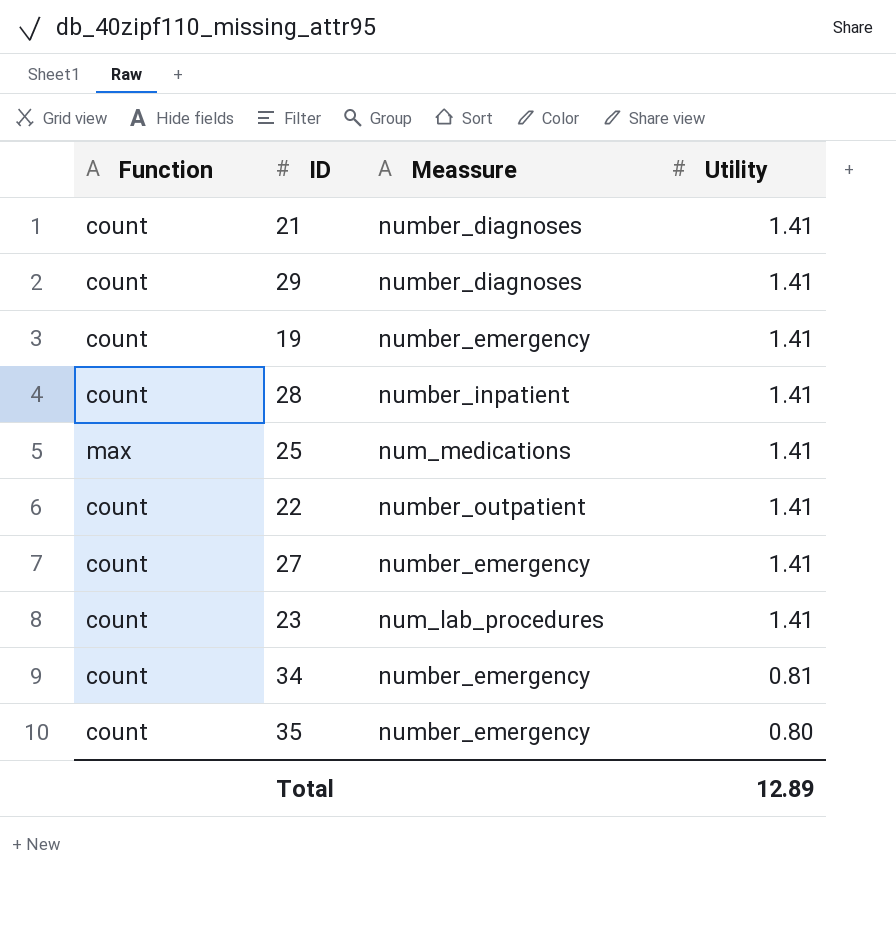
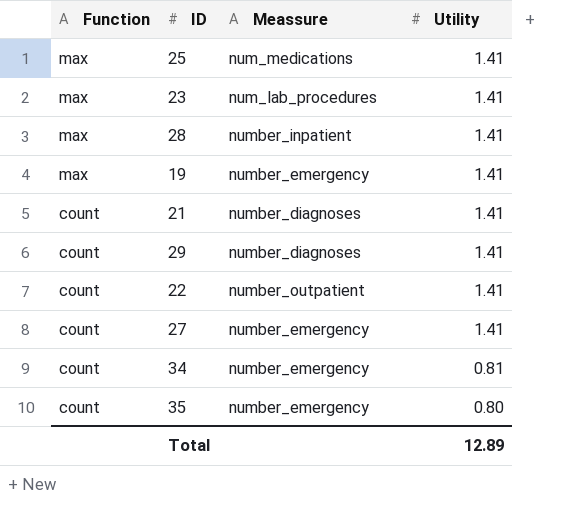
row order: Utility descending -> Function descending
23 | Function: count -> max
28 | Function: count -> max
19 | Function: count -> max

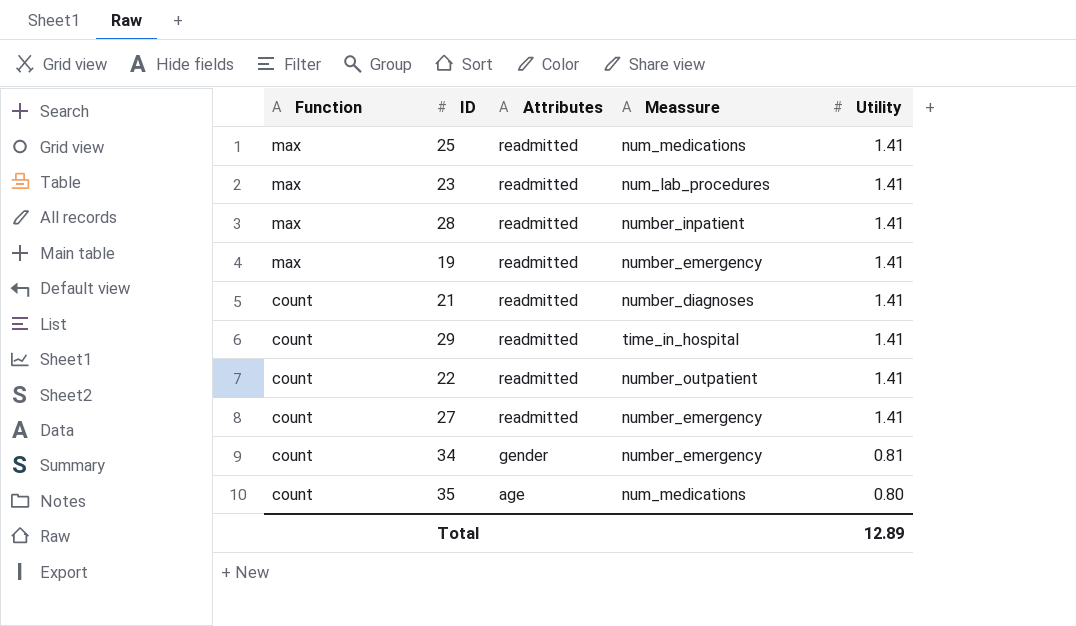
column Attributes | position: none -> 3
29 | Meassure: number_diagnoses -> time_in_hospital
35 | Meassure: number_emergency -> num_medications

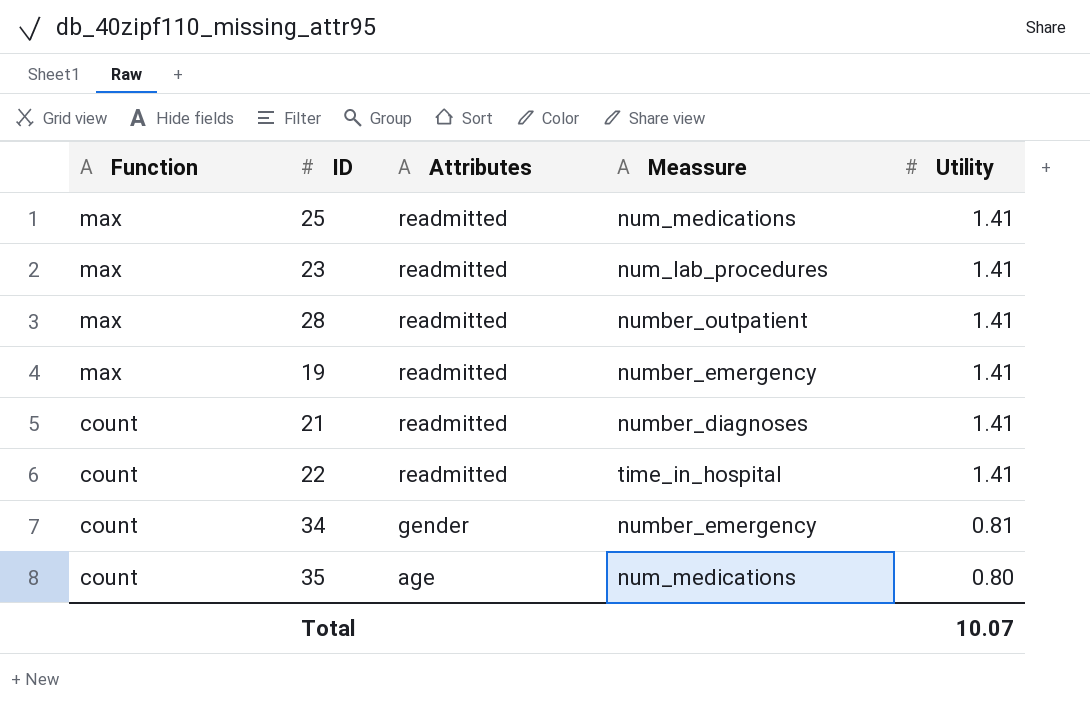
row 29: count | readmitted | time_in_hospital | 1.41 -> none
row 27: count | readmitted | number_emergency | 1.41 -> none
28 | Meassure: number_inpatient -> number_outpatient
22 | Meassure: number_outpatient -> time_in_hospital
Total | Utility: 12.89 -> 10.07

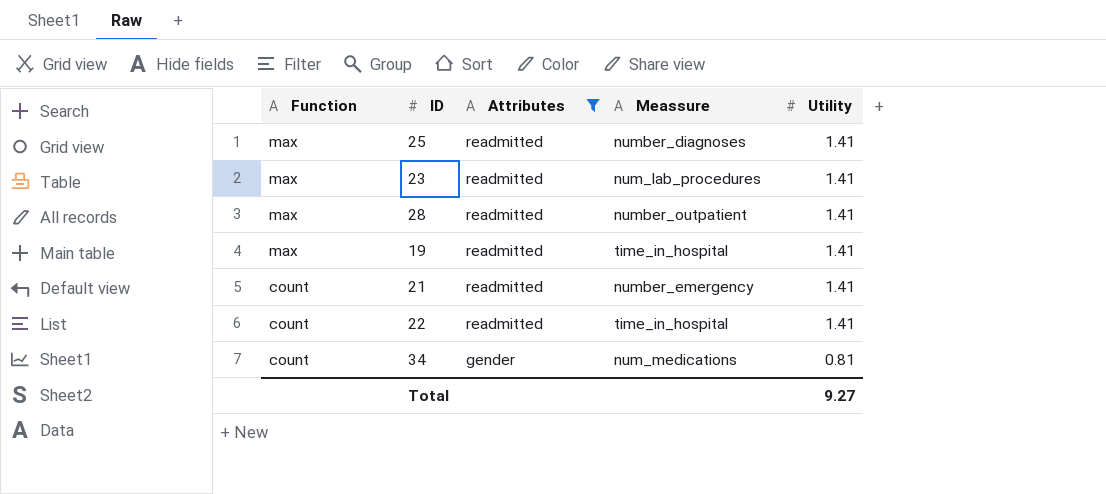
filter: none -> Attributes != age
25 | Meassure: num_medications -> number_diagnoses
19 | Meassure: number_emergency -> time_in_hospital
21 | Meassure: number_diagnoses -> number_emergency
34 | Meassure: number_emergency -> num_medications
Total | Utility: 10.07 -> 9.27

